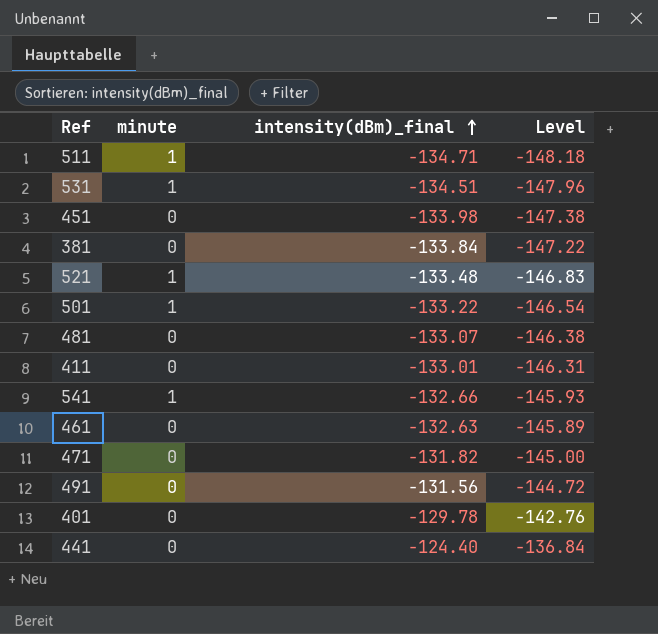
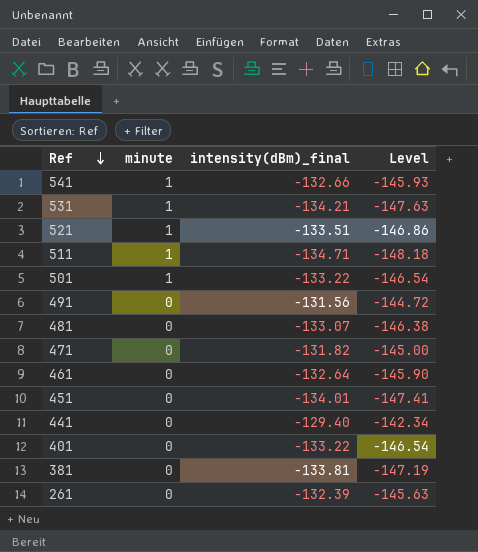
row order: intensity(dBm)_final ascending -> Ref descending
row 411: 0 | -133.01 | -146.31 -> none
531 | intensity(dBm)_final: -134.51 -> -134.21
531 | Level: -147.96 -> -147.63
521 | intensity(dBm)_final: -133.48 -> -133.51
521 | Level: -146.83 -> -146.86
461 | intensity(dBm)_final: -132.63 -> -132.64
461 | Level: -145.89 -> -145.90
451 | intensity(dBm)_final: -133.98 -> -134.01
451 | Level: -147.38 -> -147.41
441 | intensity(dBm)_final: -124.40 -> -129.40
441 | Level: -136.84 -> -142.34
401 | intensity(dBm)_final: -129.78 -> -133.22
401 | Level: -142.76 -> -146.54
381 | intensity(dBm)_final: -133.84 -> -133.81
381 | Level: -147.22 -> -147.19
row 261: none -> 0 | -132.39 | -145.63

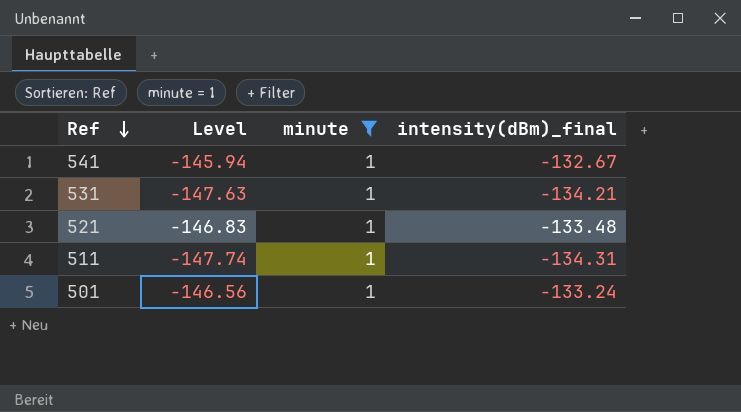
filter: none -> minute = 1
column Level | position: 4 -> 2
541 | Level: -145.93 -> -145.94
541 | intensity(dBm)_final: -132.66 -> -132.67
521 | Level: -146.86 -> -146.83
521 | intensity(dBm)_final: -133.51 -> -133.48
511 | Level: -148.18 -> -147.74
511 | intensity(dBm)_final: -134.71 -> -134.31
501 | Level: -146.54 -> -146.56
501 | intensity(dBm)_final: -133.22 -> -133.24

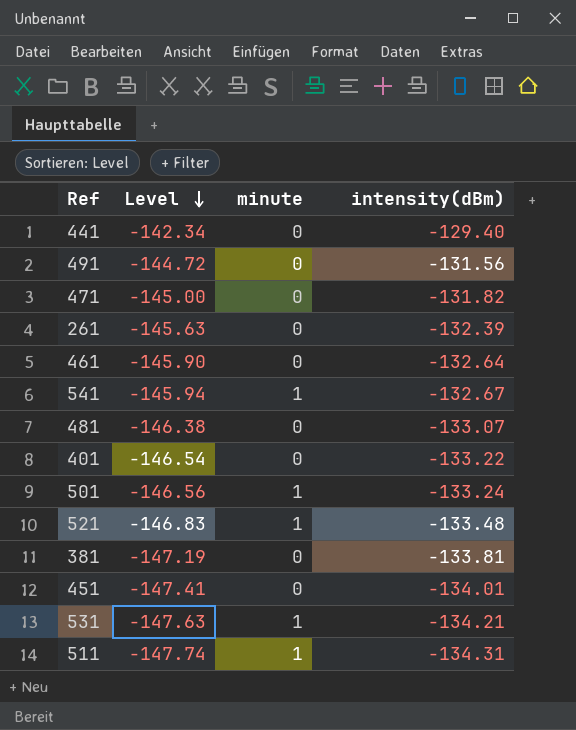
filter: minute = 1 -> none
row order: Ref descending -> Level descending
column name: intensity(dBm)_final -> intensity(dBm)

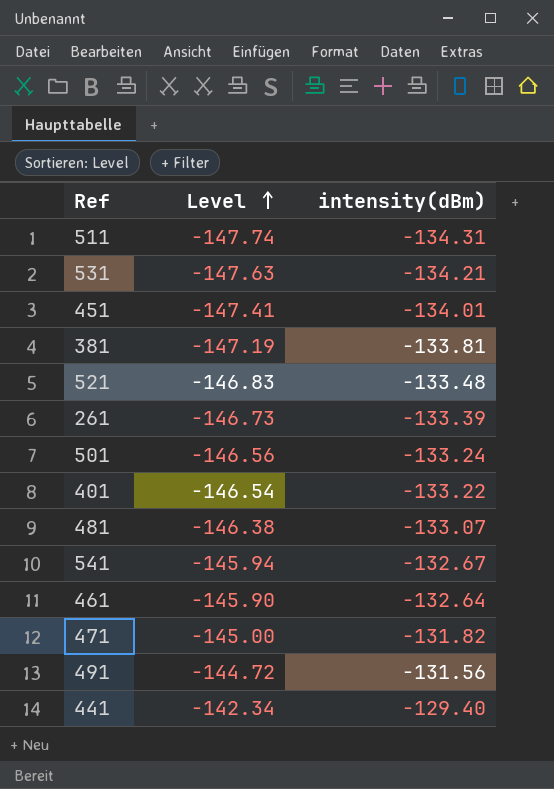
row order: Level descending -> Level ascending
column minute | position: 3 -> none
261 | Level: -145.63 -> -146.73
261 | intensity(dBm): -132.39 -> -133.39

